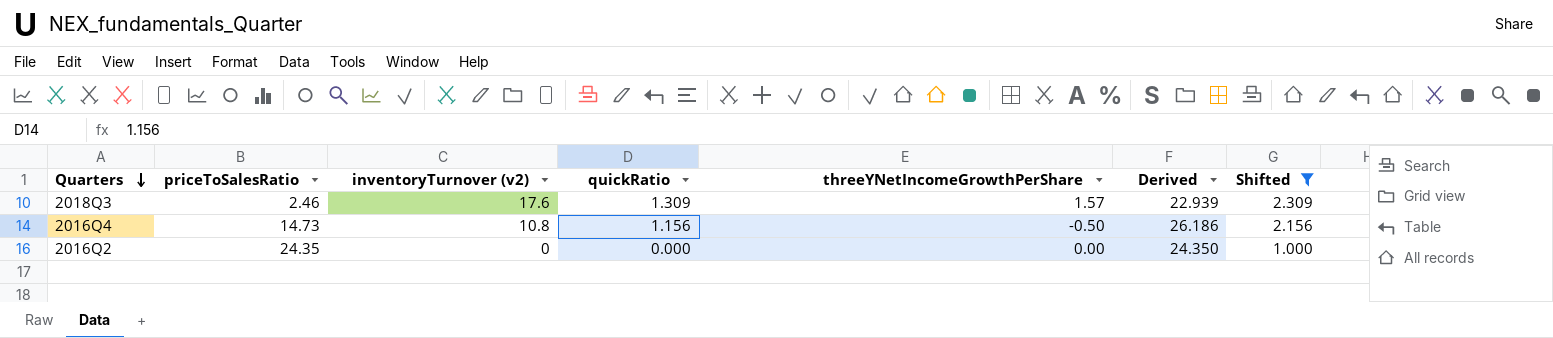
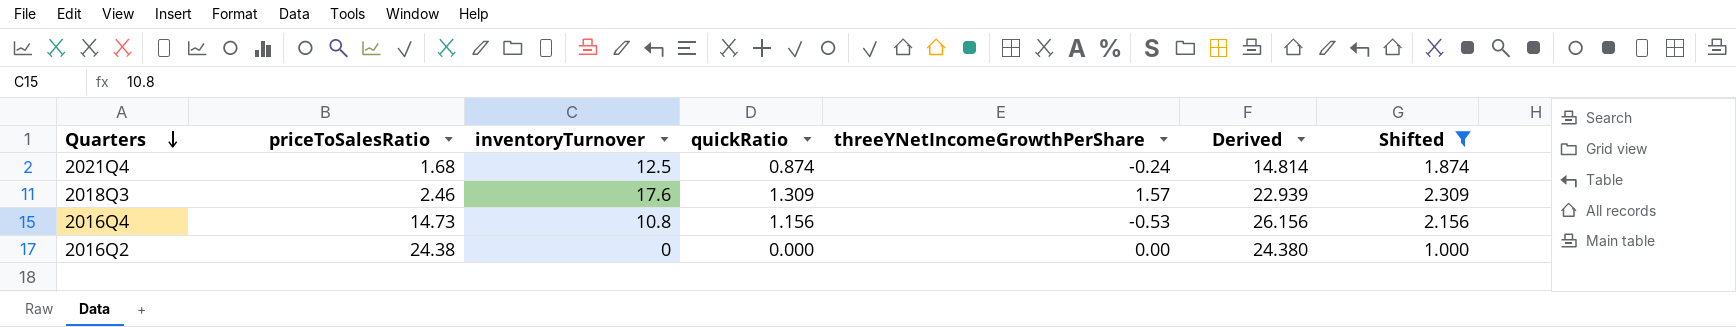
column name: inventoryTurnover (v2) -> inventoryTurnover
row 2021Q4: none -> 1.68 | 12.5 | 0.874 | -0.24 | 14.814 | 1.874
2016Q4 | threeYNetIncomeGrowthPerShare: -0.50 -> -0.53
2016Q4 | Derived: 26.186 -> 26.156
2016Q2 | priceToSalesRatio: 24.35 -> 24.38
2016Q2 | Derived: 24.350 -> 24.380

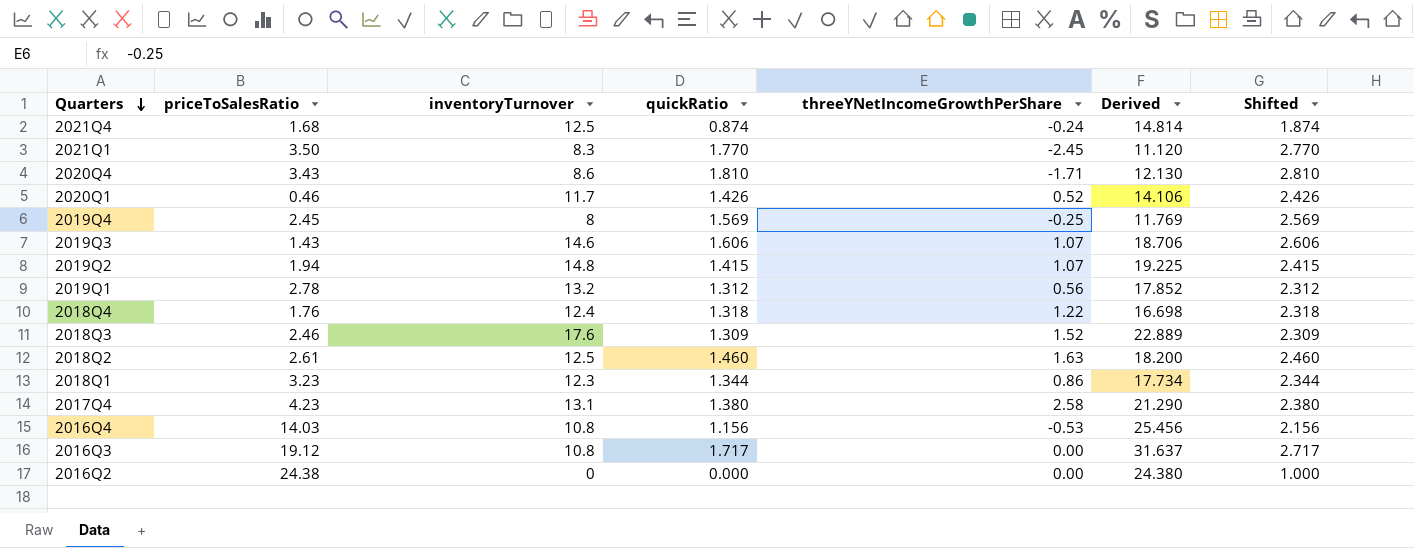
filter: Shifted <= 2.309 -> none
2018Q3 | threeYNetIncomeGrowthPerShare: 1.57 -> 1.52
2018Q3 | Derived: 22.939 -> 22.889
2016Q4 | priceToSalesRatio: 14.73 -> 14.03
2016Q4 | Derived: 26.156 -> 25.456

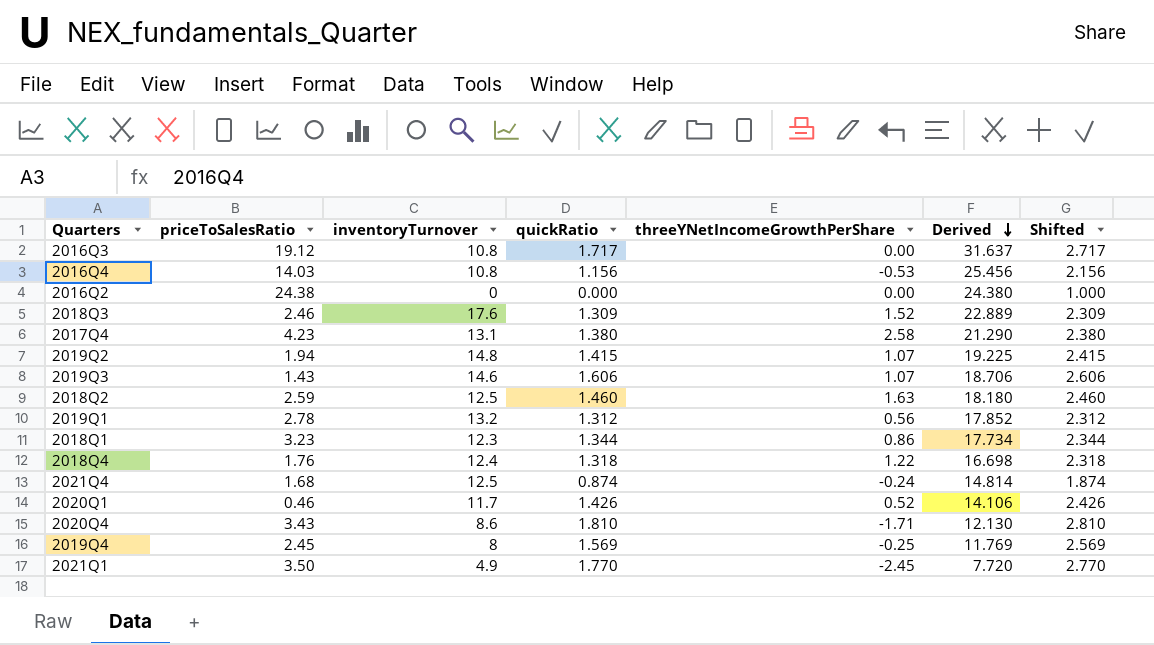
row order: Quarters descending -> Derived descending
2018Q2 | priceToSalesRatio: 2.61 -> 2.59
2018Q2 | Derived: 18.200 -> 18.180
2021Q1 | inventoryTurnover: 8.3 -> 4.9
2021Q1 | Derived: 11.120 -> 7.720

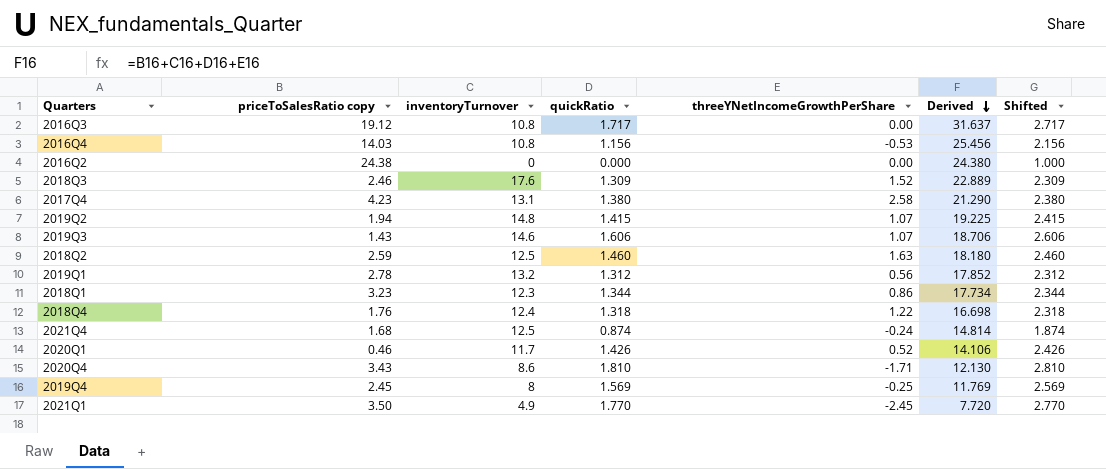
column name: priceToSalesRatio -> priceToSalesRatio copy

